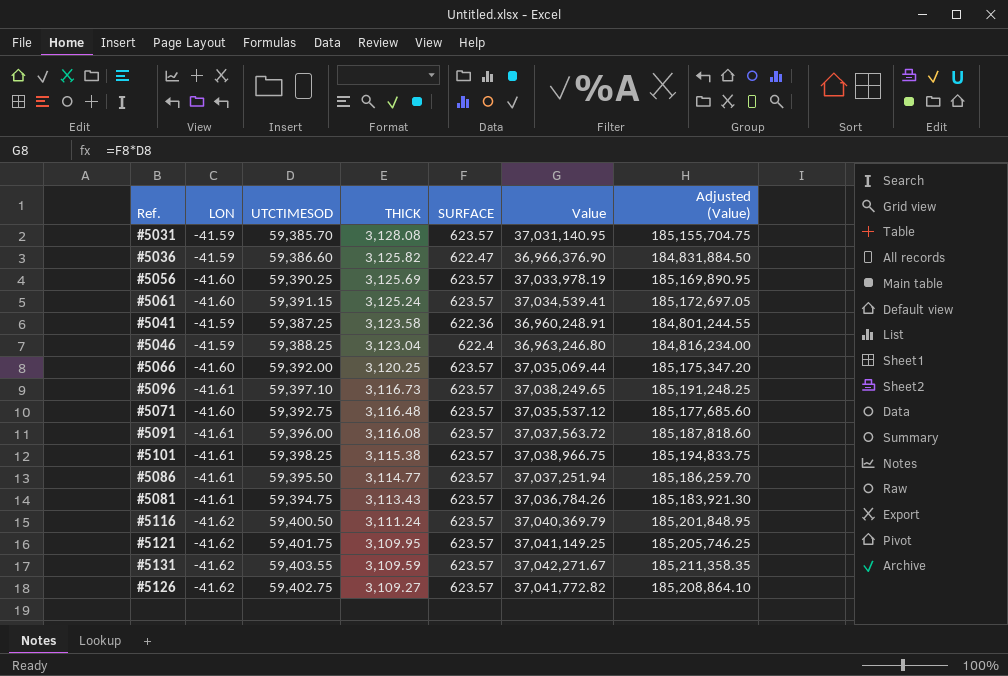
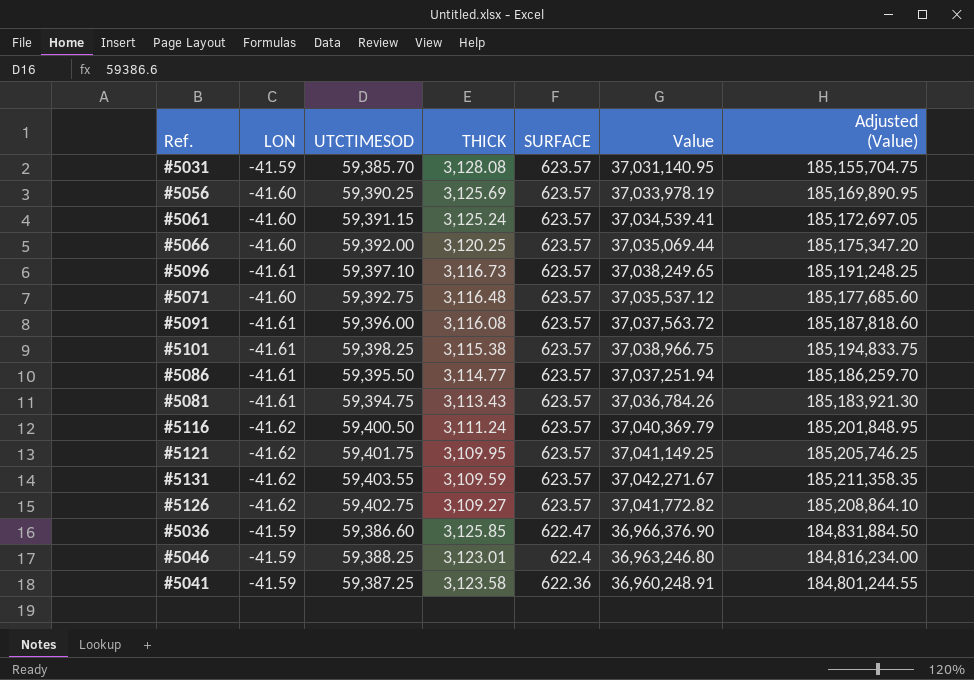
row order: THICK descending -> SURFACE descending
#5036 | THICK: 3,125.82 -> 3,125.85
#5046 | THICK: 3,123.04 -> 3,123.01

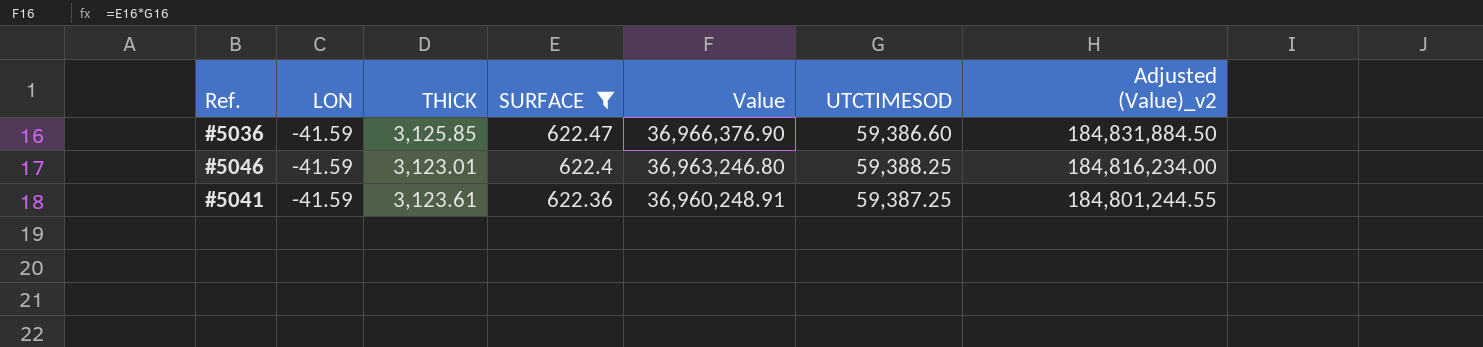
filter: none -> SURFACE != 623.57
column UTCTIMESOD | position: 3 -> 6
column name: Adjusted (Value) -> Adjusted (Value)_v2
#5041 | THICK: 3,123.58 -> 3,123.61

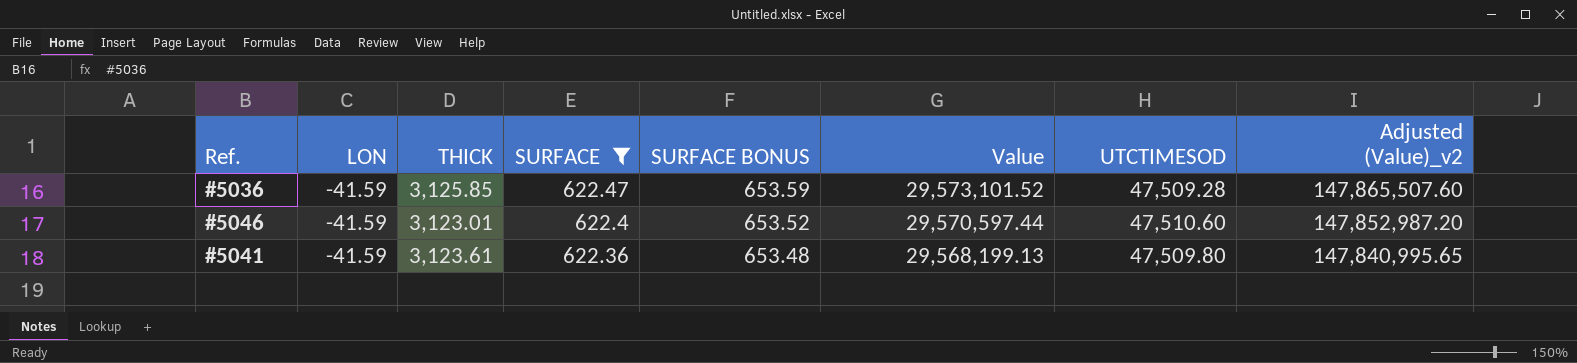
column SURFACE BONUS | formula: none -> [SURFACE] * 1.05
#5036 | Value: 36,966,376.90 -> 29,573,101.52
#5036 | UTCTIMESOD: 59,386.60 -> 47,509.28
#5036 | Adjusted (Value)_v2: 184,831,884.50 -> 147,865,507.60
#5046 | Value: 36,963,246.80 -> 29,570,597.44
#5046 | UTCTIMESOD: 59,388.25 -> 47,510.60
#5046 | Adjusted (Value)_v2: 184,816,234.00 -> 147,852,987.20
#5041 | Value: 36,960,248.91 -> 29,568,199.13
#5041 | UTCTIMESOD: 59,387.25 -> 47,509.80
#5041 | Adjusted (Value)_v2: 184,801,244.55 -> 147,840,995.65

